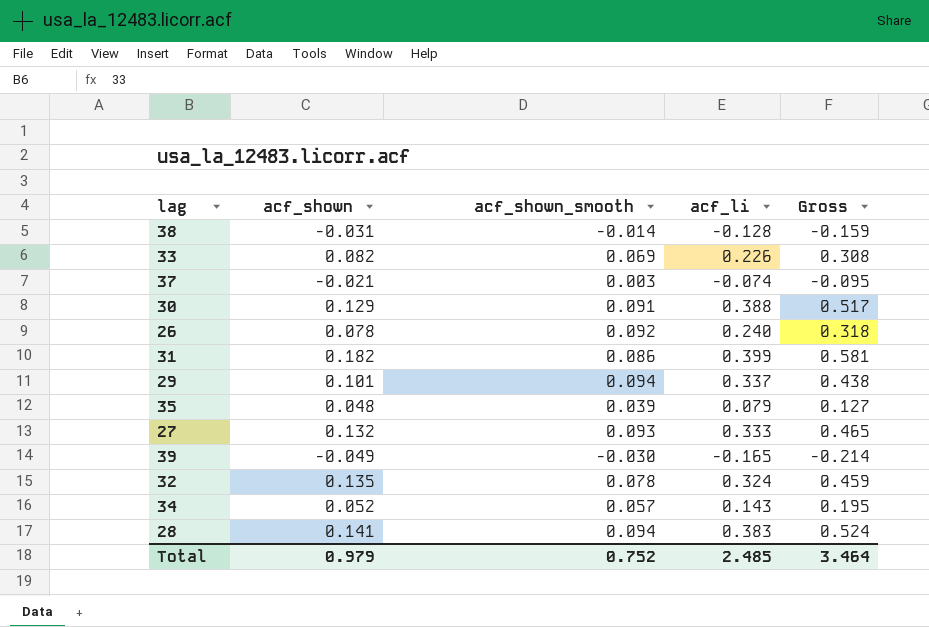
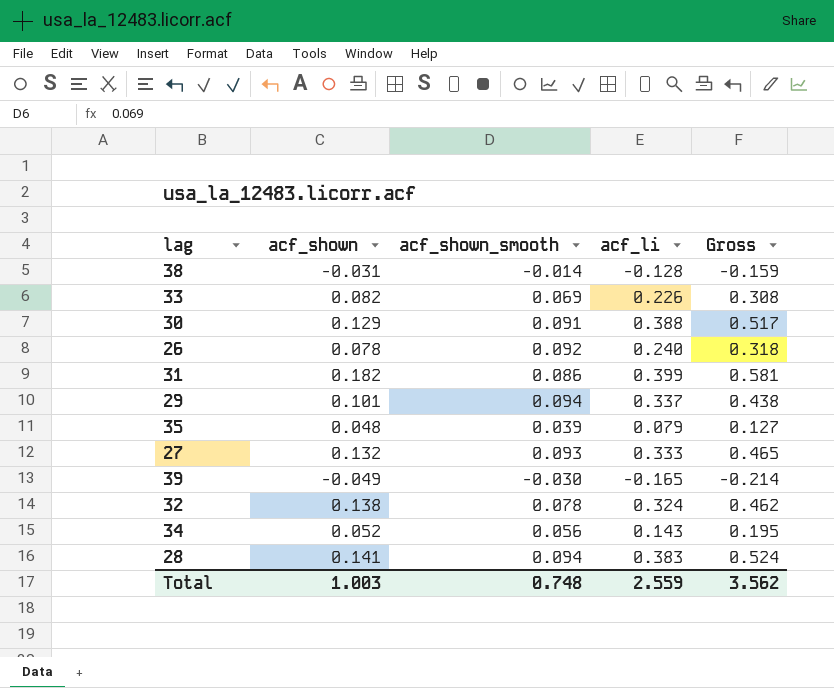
row 37: -0.021 | 0.003 | -0.074 | -0.095 -> none
32 | acf_shown: 0.135 -> 0.138
32 | Gross: 0.459 -> 0.462
34 | acf_shown_smooth: 0.057 -> 0.056
Total | acf_shown: 0.979 -> 1.003
Total | acf_shown_smooth: 0.752 -> 0.748
Total | acf_li: 2.485 -> 2.559
Total | Gross: 3.464 -> 3.562

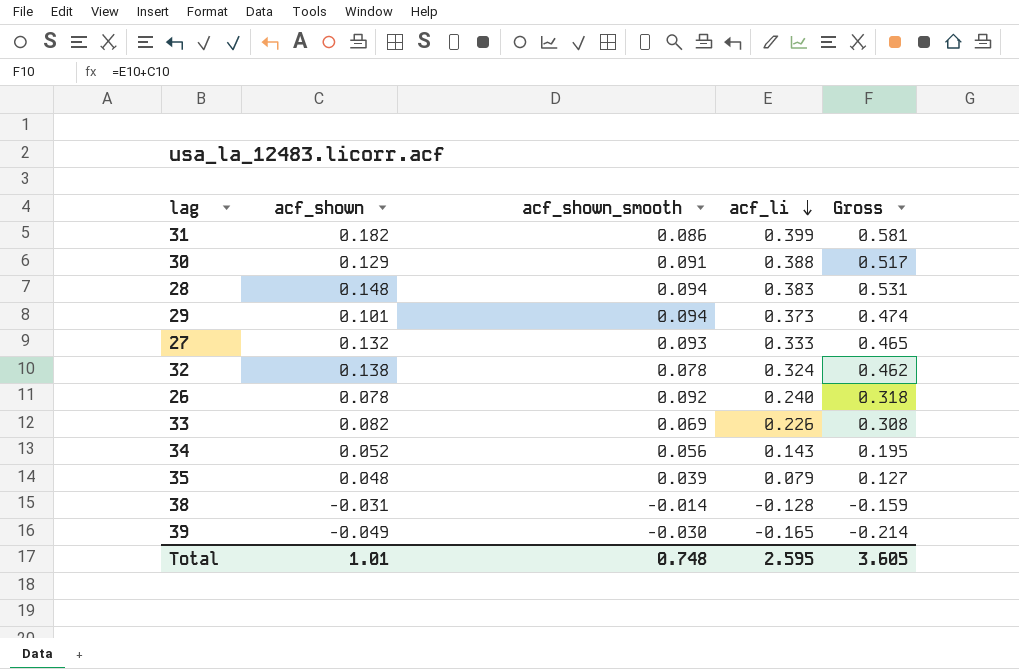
row order: none -> acf_li descending
28 | acf_shown: 0.141 -> 0.148
28 | Gross: 0.524 -> 0.531
29 | acf_li: 0.337 -> 0.373
29 | Gross: 0.438 -> 0.474
Total | acf_shown: 1.003 -> 1.01
Total | acf_li: 2.559 -> 2.595
Total | Gross: 3.562 -> 3.605

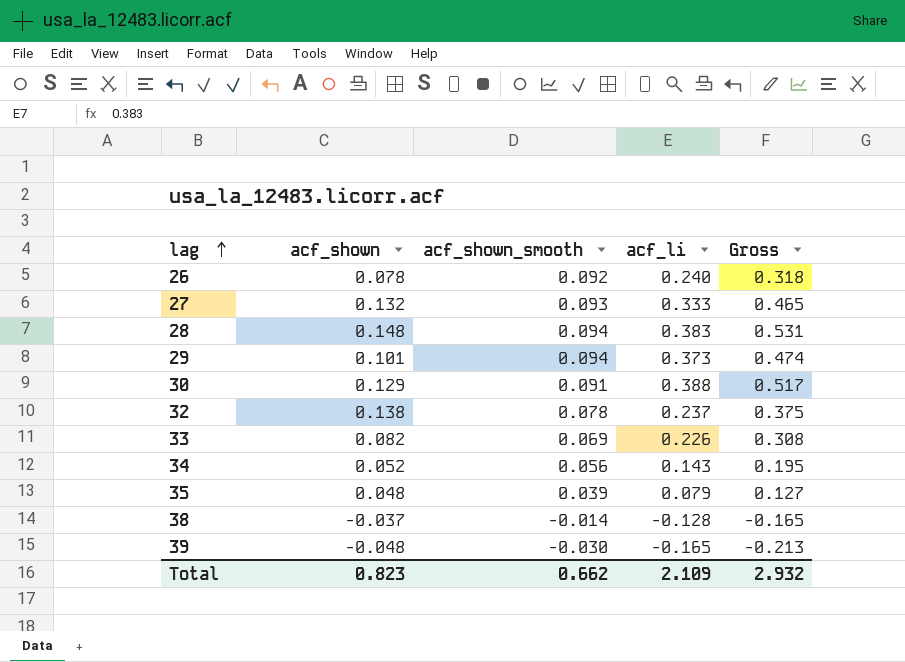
row order: acf_li descending -> lag ascending
row 31: 0.182 | 0.086 | 0.399 | 0.581 -> none
32 | acf_li: 0.324 -> 0.237
32 | Gross: 0.462 -> 0.375
38 | acf_shown: -0.031 -> -0.037
38 | Gross: -0.159 -> -0.165
39 | acf_shown: -0.049 -> -0.048
39 | Gross: -0.214 -> -0.213
Total | acf_shown: 1.01 -> 0.823
Total | acf_shown_smooth: 0.748 -> 0.662
Total | acf_li: 2.595 -> 2.109
Total | Gross: 3.605 -> 2.932

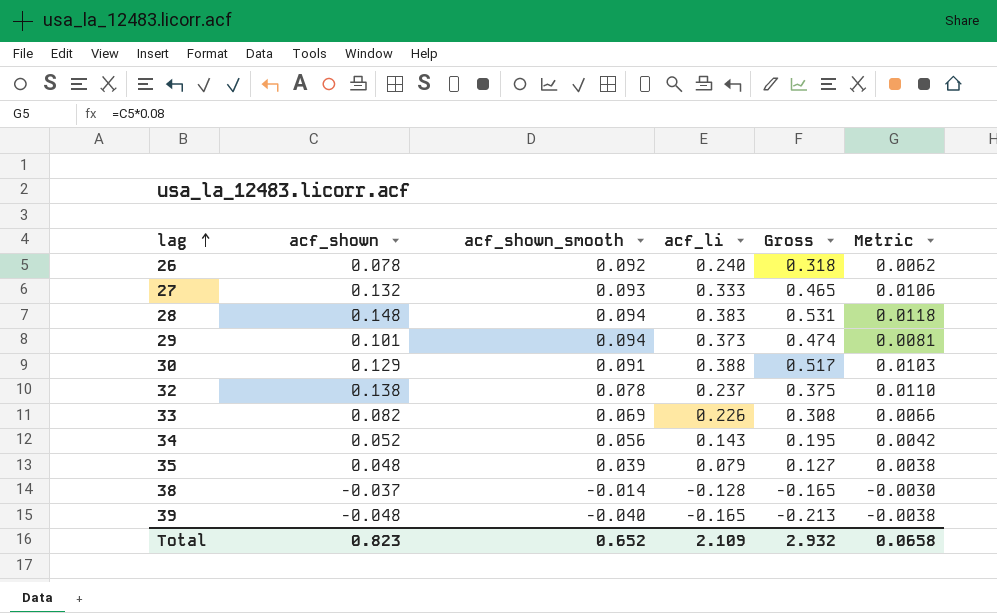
column Metric | formula: none -> [acf_shown] * 0.08
39 | acf_shown_smooth: -0.030 -> -0.040
Total | acf_shown_smooth: 0.662 -> 0.652

